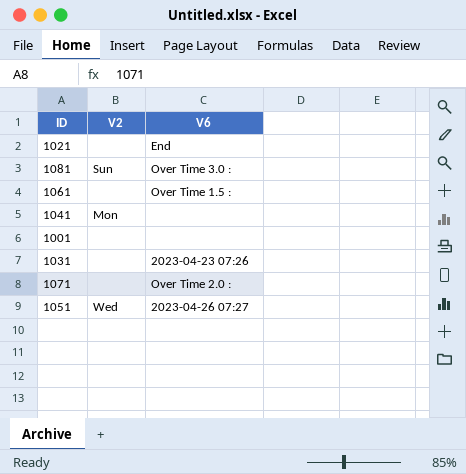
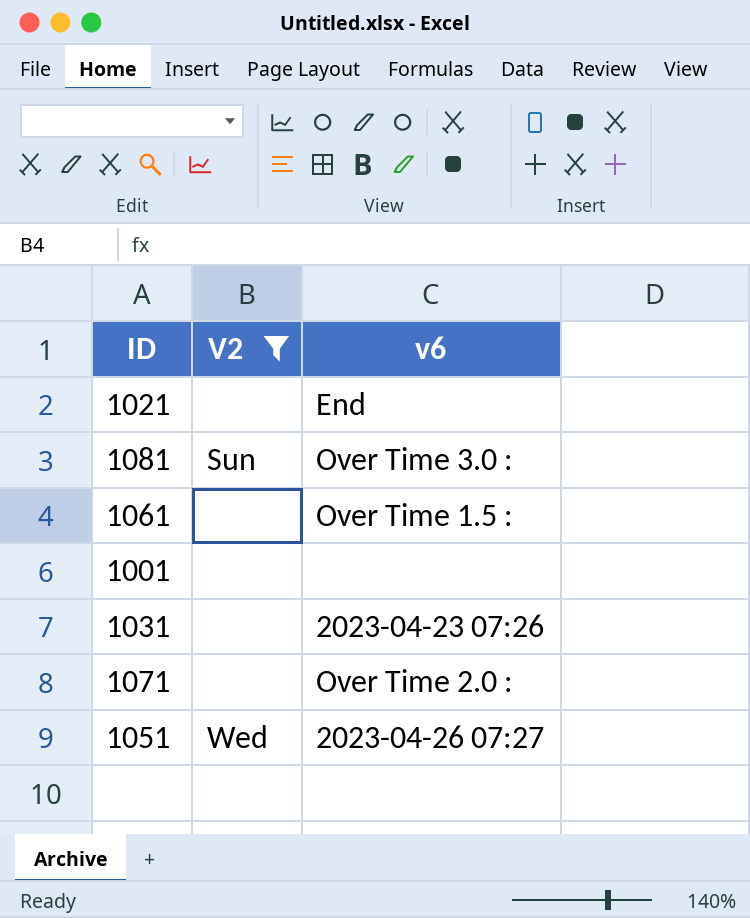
filter: none -> V2 != Mon
column name: V6 -> v6

